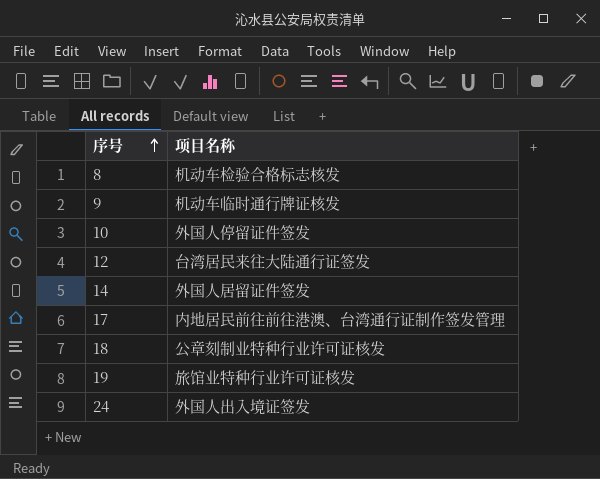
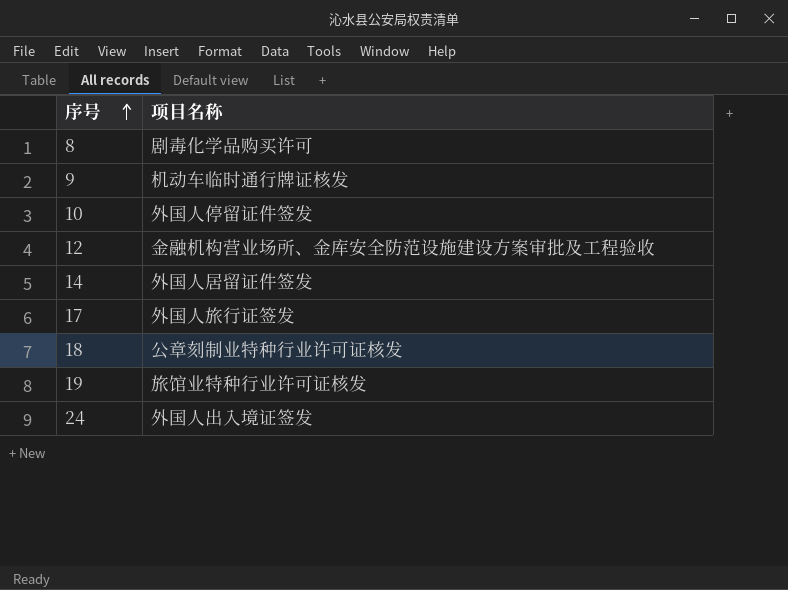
8 | 项目名称: 机动车检验合格标志核发 -> 剧毒化学品购买许可
12 | 项目名称: 台湾居民来往大陆通行证签发 -> 金融机构营业场所、金库安全防范设施建设方案审批及工程验收
17 | 项目名称: 内地居民前往前往港澳、台湾通行证制作签发管理 -> 外国人旅行证签发

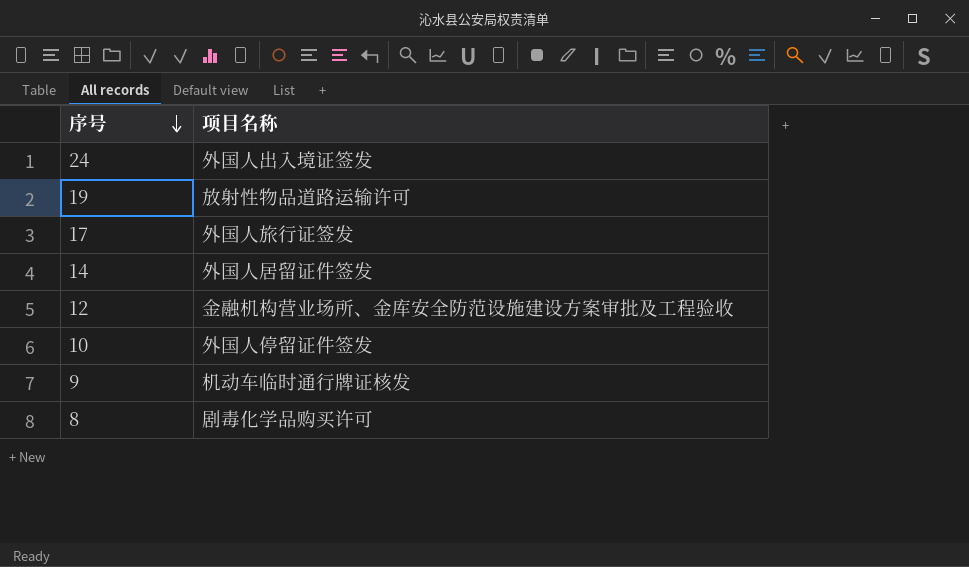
row order: 序号 ascending -> 序号 descending
row 18: 公章刻制业特种行业许可证核发 -> none
19 | 项目名称: 旅馆业特种行业许可证核发 -> 放射性物品道路运输许可

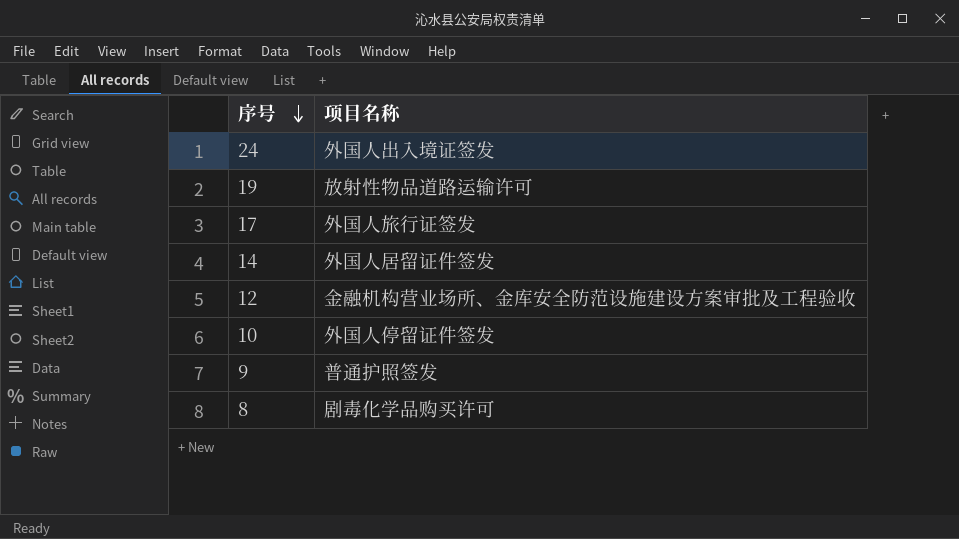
9 | 项目名称: 机动车临时通行牌证核发 -> 普通护照签发

